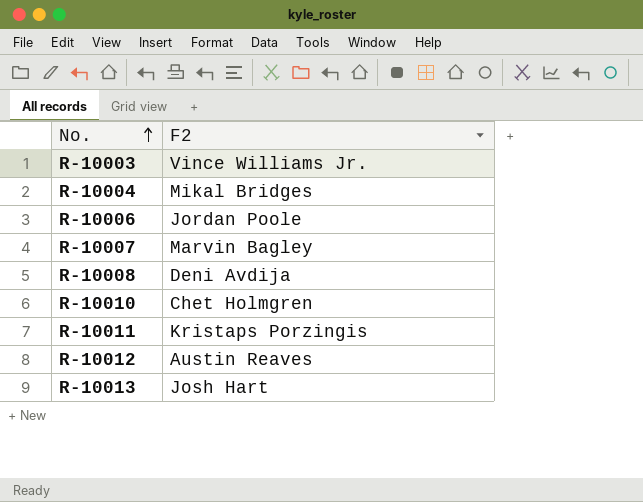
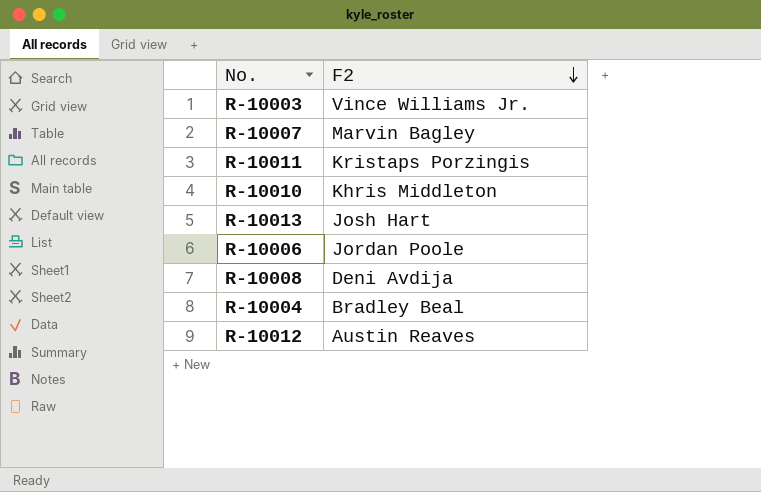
row order: No. ascending -> F2 descending
R-10010 | F2: Chet Holmgren -> Khris Middleton
R-10004 | F2: Mikal Bridges -> Bradley Beal

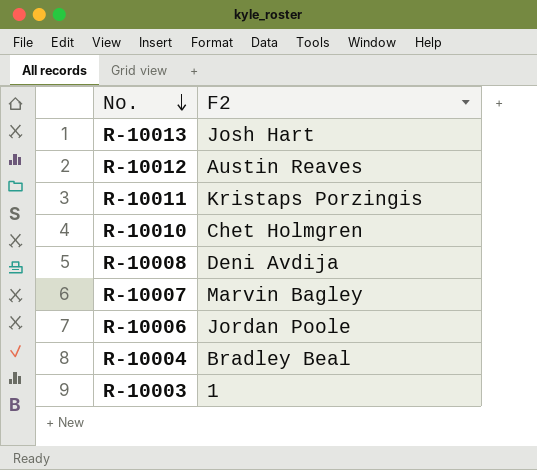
row order: F2 descending -> No. descending
R-10010 | F2: Khris Middleton -> Chet Holmgren
R-10003 | F2: Vince Williams Jr. -> 1

